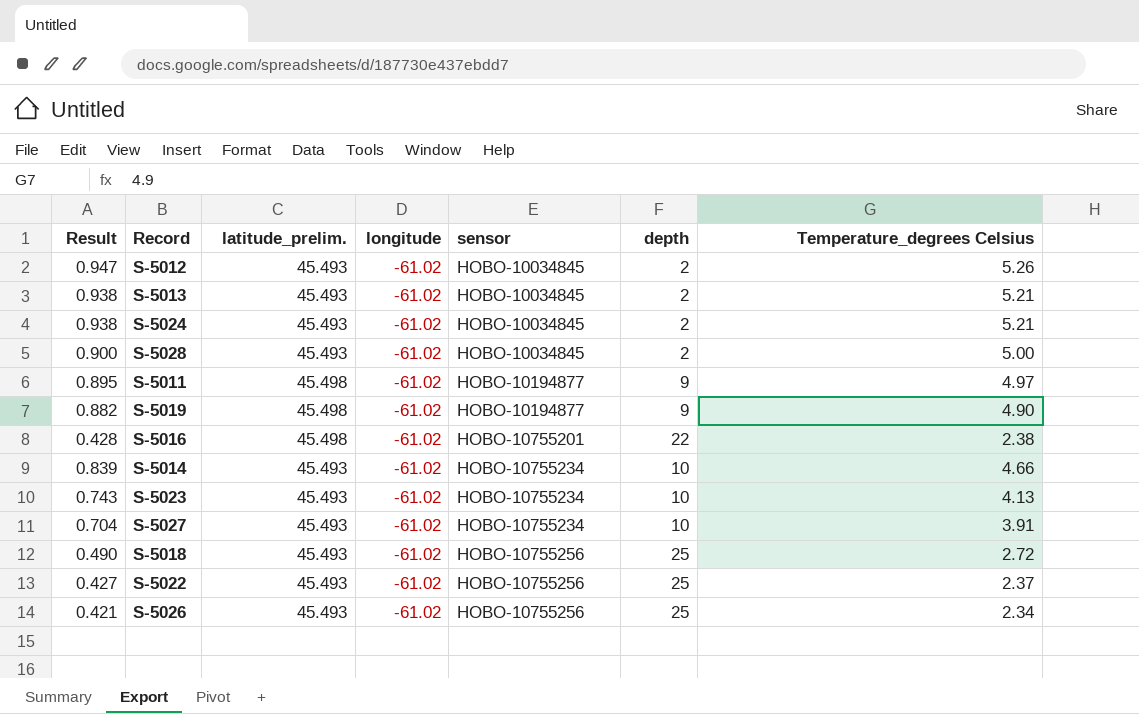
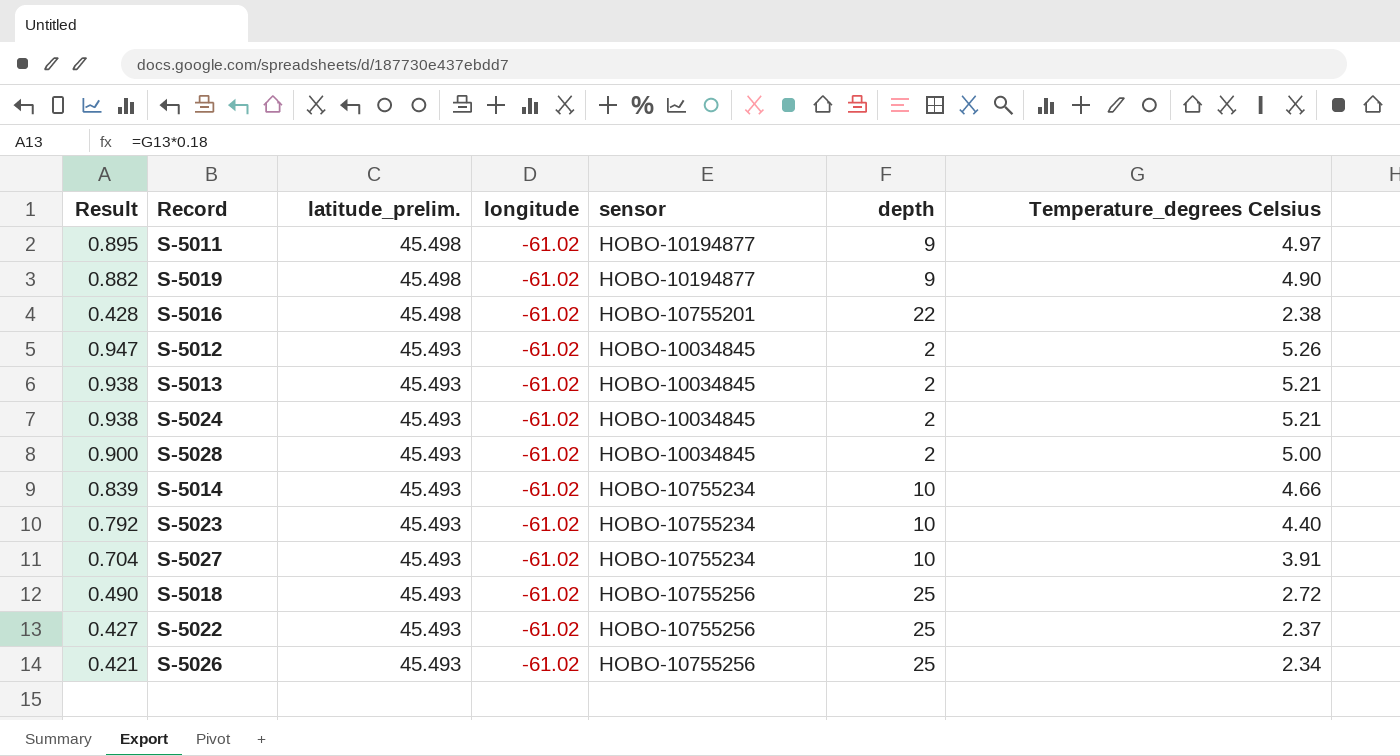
row order: sensor ascending -> latitude_prelim. descending
S-5023 | Result: 0.743 -> 0.792
S-5023 | Temperature_degrees Celsius: 4.13 -> 4.40

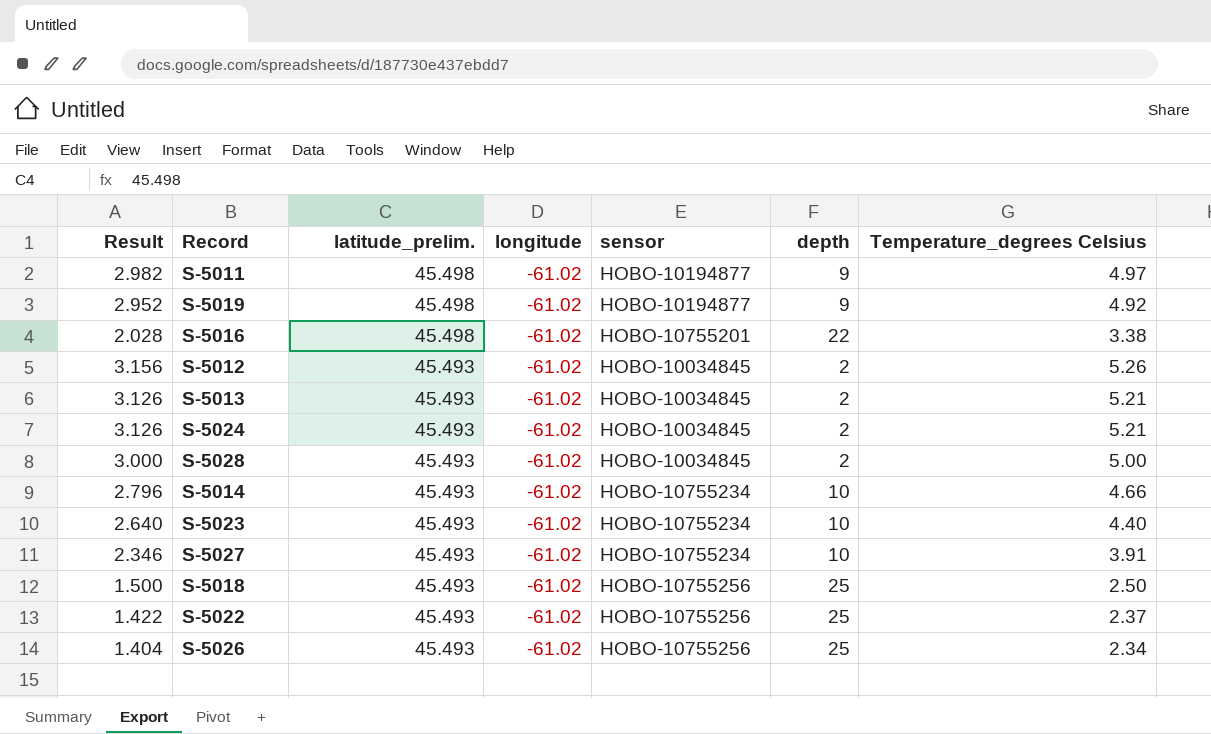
column Result | formula: [Temperature_degrees Celsius] * 0.18 -> [Temperature_degrees Celsius] * 0.6
S-5019 | Temperature_degrees Celsius: 4.90 -> 4.92
S-5016 | Temperature_degrees Celsius: 2.38 -> 3.38
S-5018 | Temperature_degrees Celsius: 2.72 -> 2.50

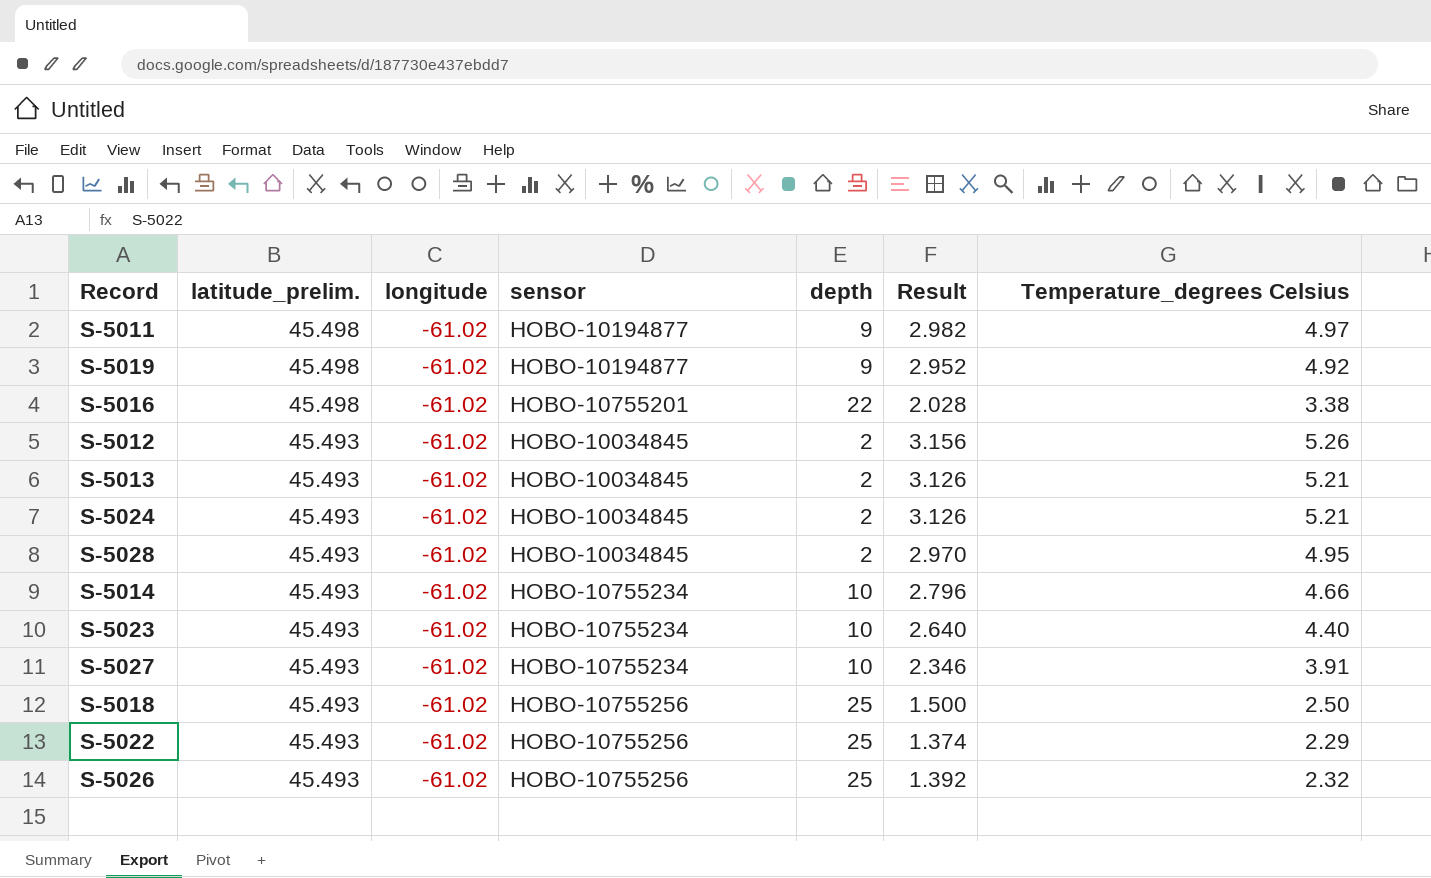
column Result | position: 1 -> 6
S-5028 | Result: 3.000 -> 2.970
S-5028 | Temperature_degrees Celsius: 5.00 -> 4.95
S-5022 | Result: 1.422 -> 1.374
S-5022 | Temperature_degrees Celsius: 2.37 -> 2.29
S-5026 | Result: 1.404 -> 1.392
S-5026 | Temperature_degrees Celsius: 2.34 -> 2.32

